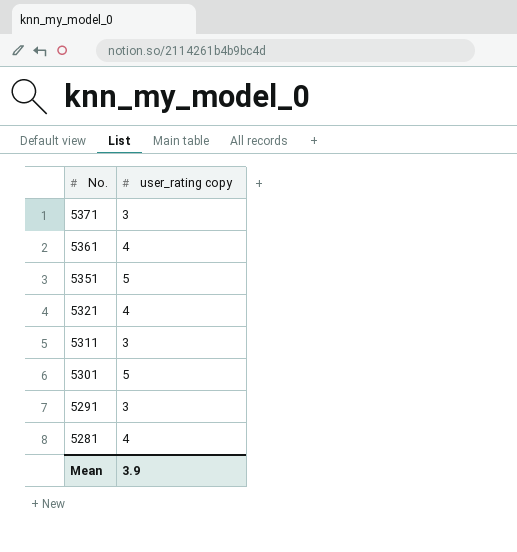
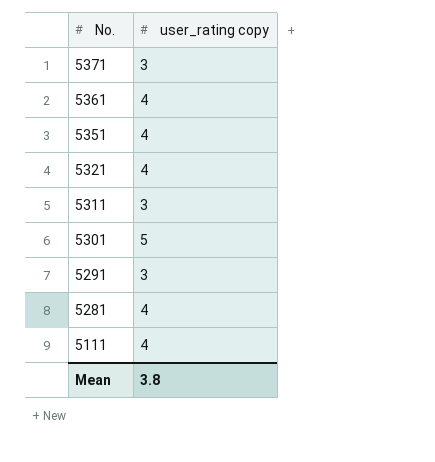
5351 | user_rating copy: 5 -> 4
row 5111: none -> 4
Mean | user_rating copy: 3.9 -> 3.8

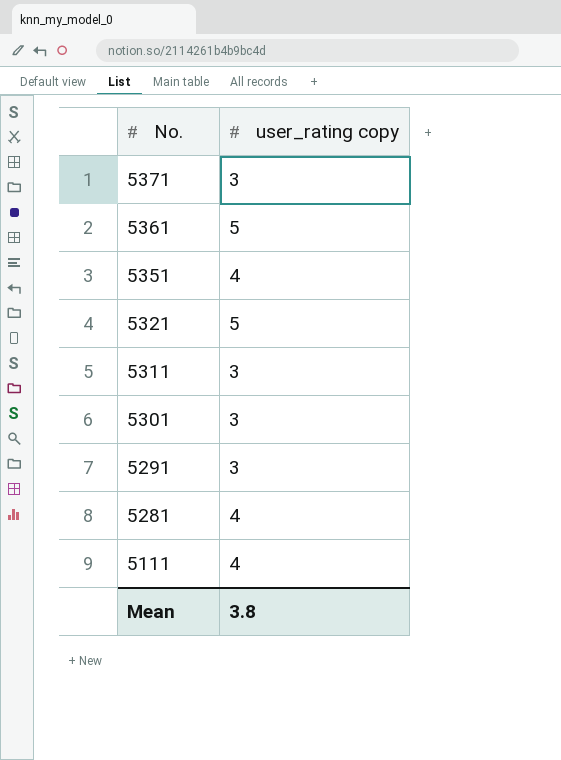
5361 | user_rating copy: 4 -> 5
5321 | user_rating copy: 4 -> 5
5301 | user_rating copy: 5 -> 3

